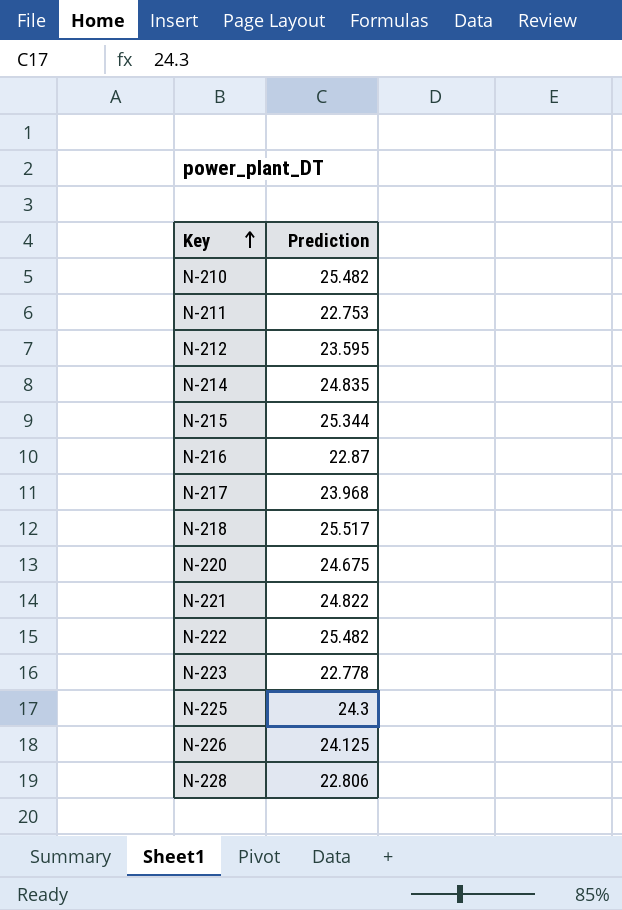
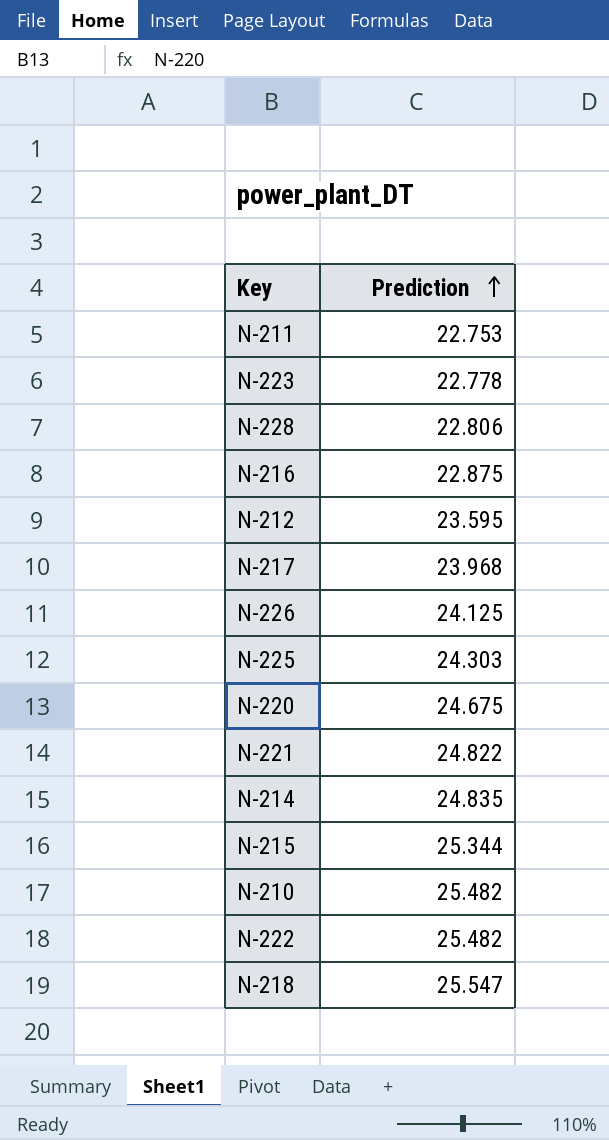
row order: Key ascending -> Prediction ascending
N-216 | Prediction: 22.87 -> 22.875
N-225 | Prediction: 24.3 -> 24.303
N-218 | Prediction: 25.517 -> 25.547

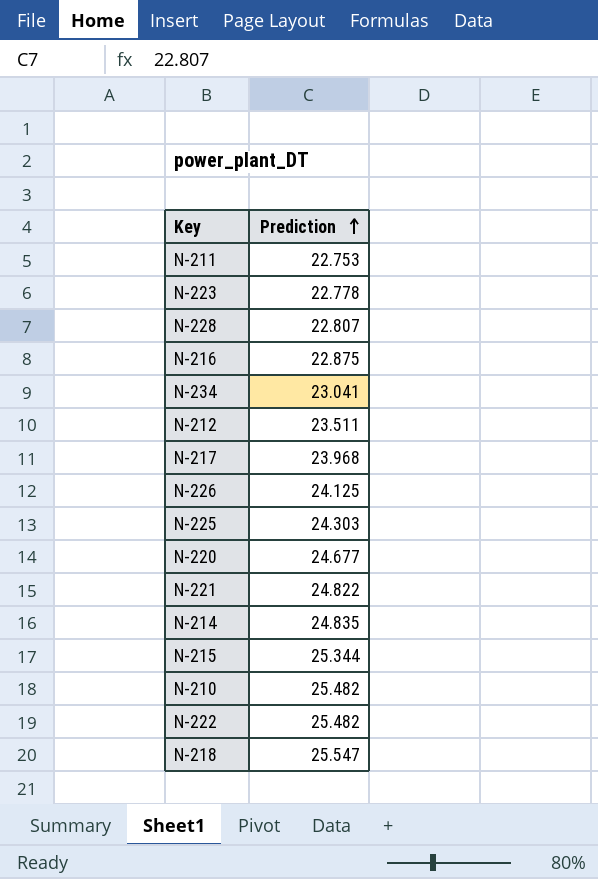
N-228 | Prediction: 22.806 -> 22.807
row N-234: none -> 23.041
N-212 | Prediction: 23.595 -> 23.511
N-220 | Prediction: 24.675 -> 24.677

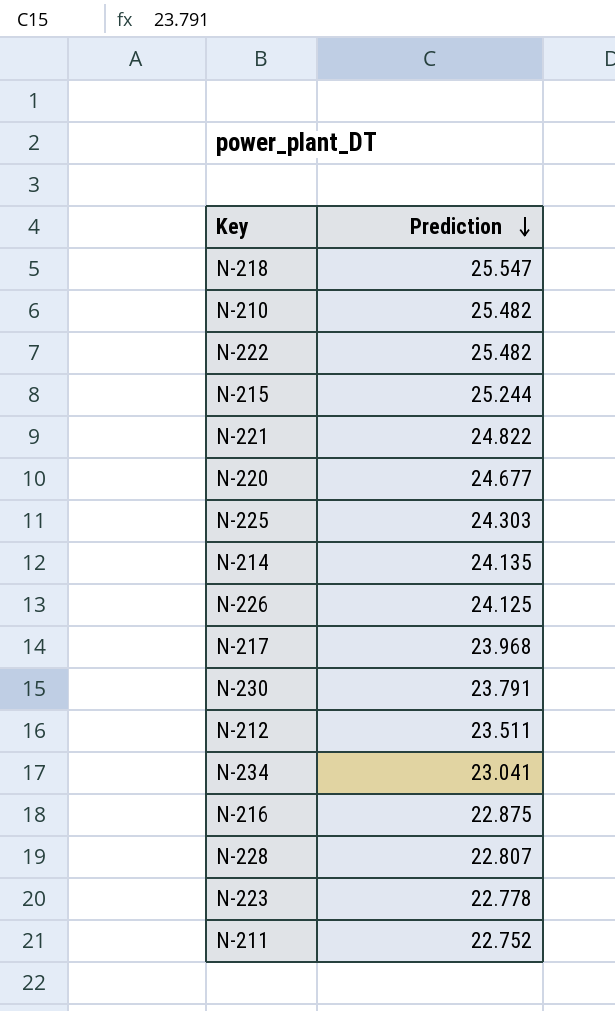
row order: Prediction ascending -> Prediction descending
N-215 | Prediction: 25.344 -> 25.244
N-214 | Prediction: 24.835 -> 24.135
row N-230: none -> 23.791
N-211 | Prediction: 22.753 -> 22.752

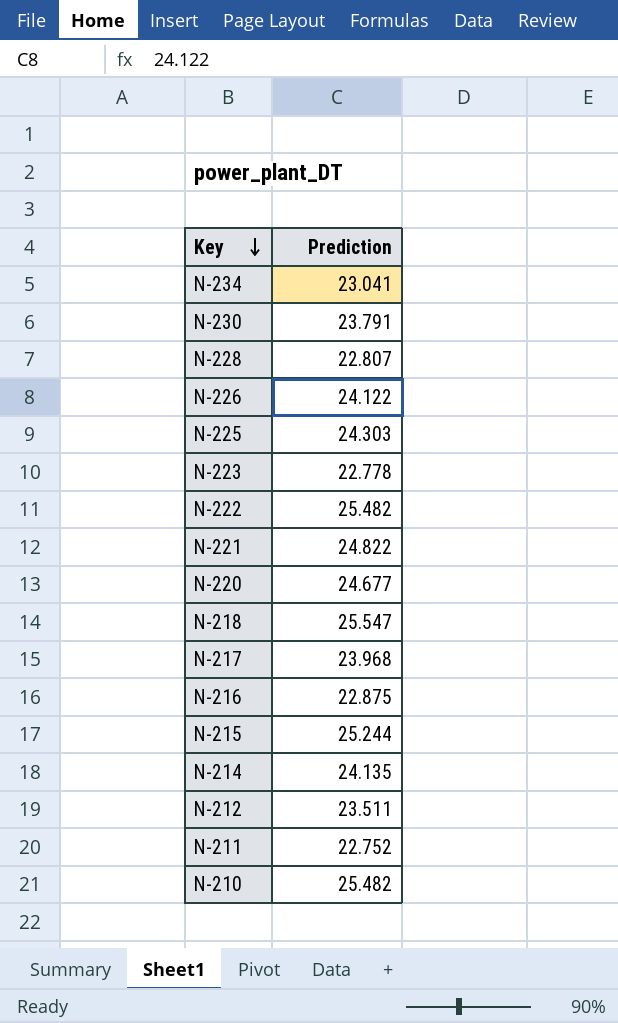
row order: Prediction descending -> Key descending
N-226 | Prediction: 24.125 -> 24.122

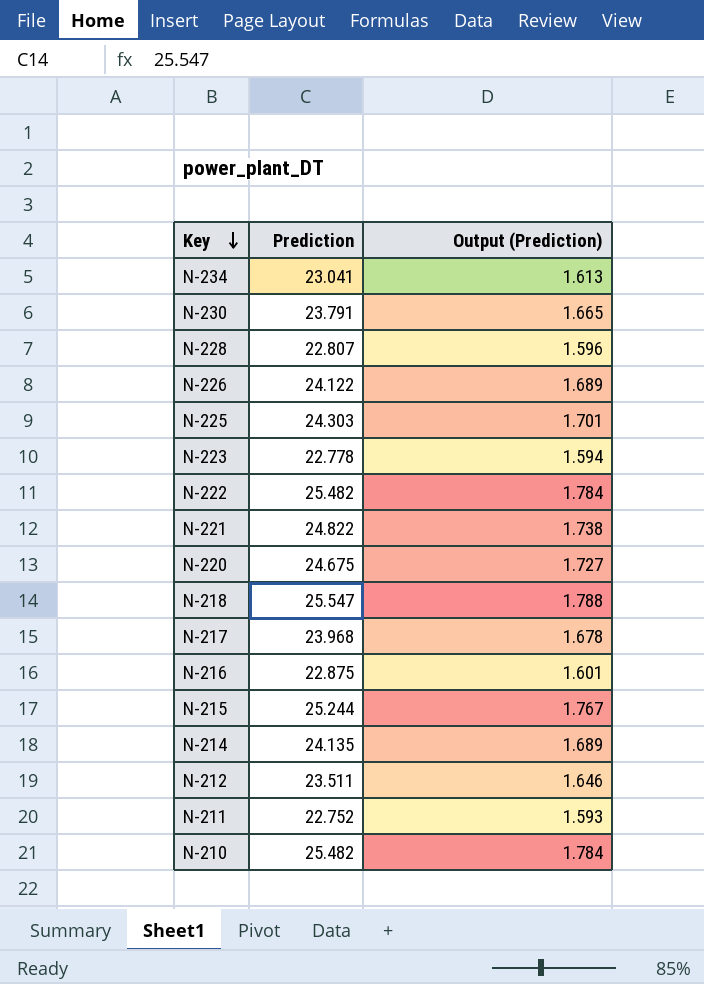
column Output (Prediction) | formula: none -> [Prediction] * 0.07
N-220 | Prediction: 24.677 -> 24.675

